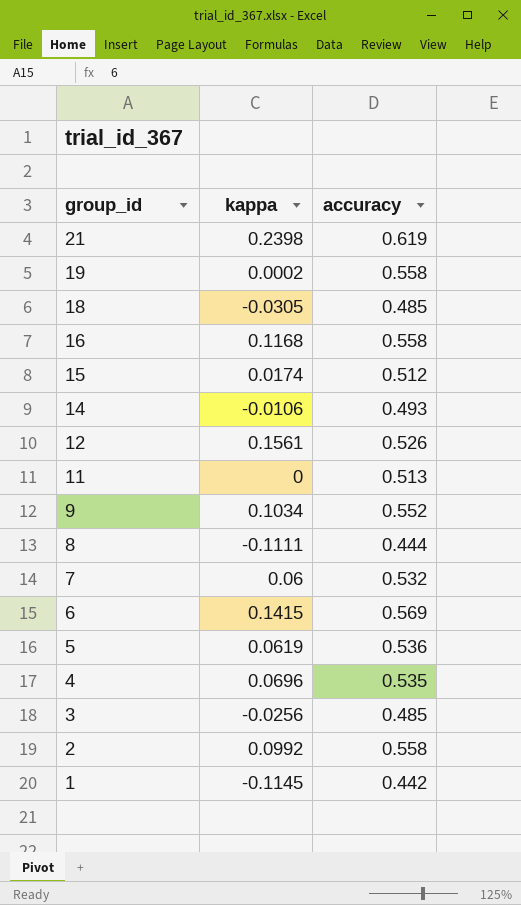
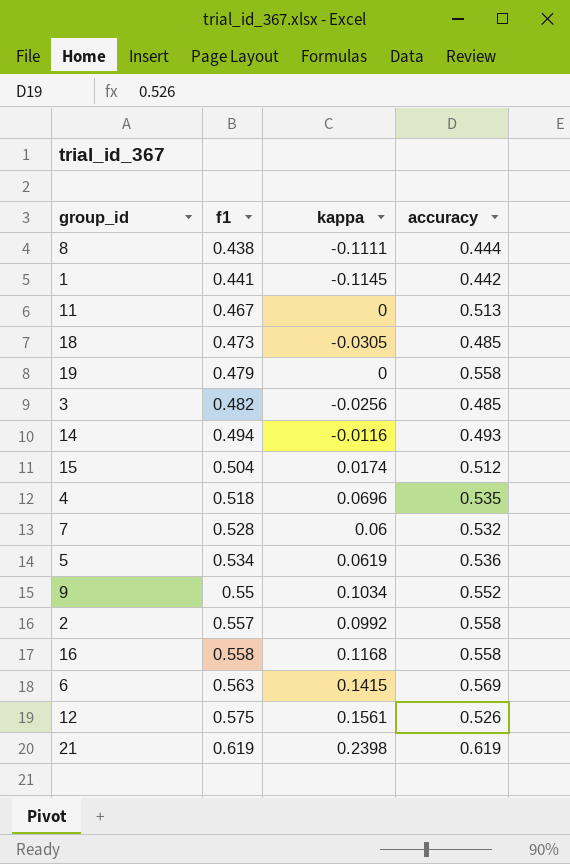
row order: group_id descending -> f1 ascending
column f1 | position: none -> 2
19 | kappa: 0.0002 -> 0
14 | kappa: -0.0106 -> -0.0116

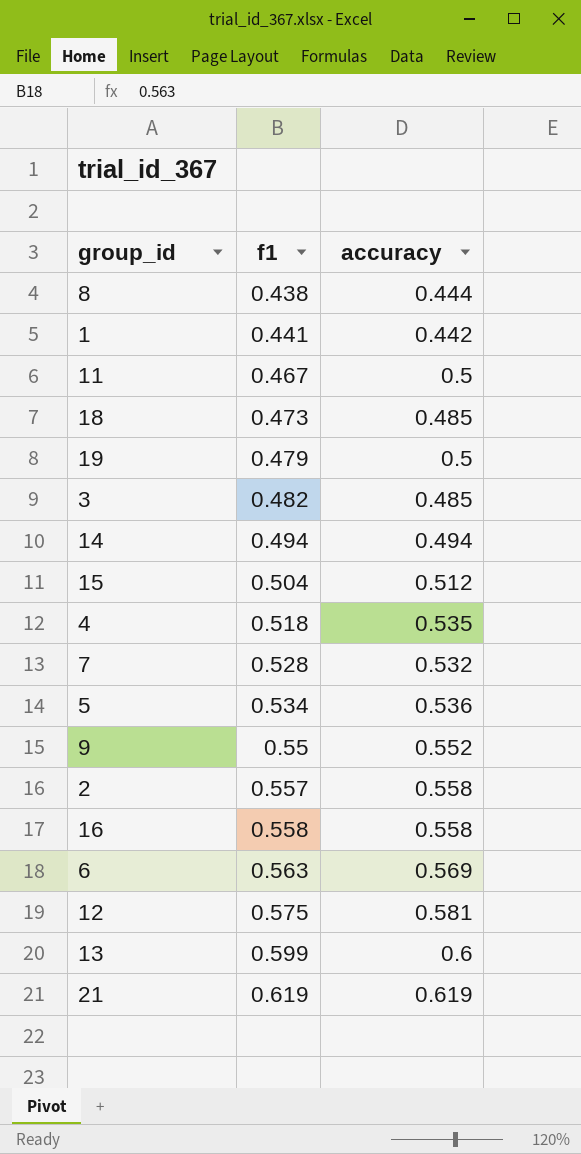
column kappa | position: 3 -> none
11 | accuracy: 0.513 -> 0.5
19 | accuracy: 0.558 -> 0.5
14 | accuracy: 0.493 -> 0.494
12 | accuracy: 0.526 -> 0.581
row 13: none -> 0.599 | 0.6

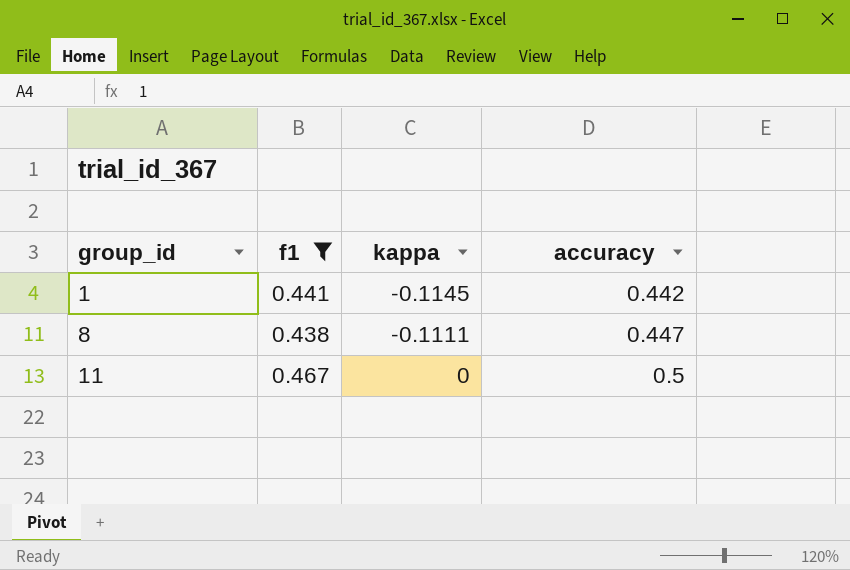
filter: none -> f1 <= 0.467
row order: f1 ascending -> group_id ascending
column kappa | position: none -> 3
8 | accuracy: 0.444 -> 0.447

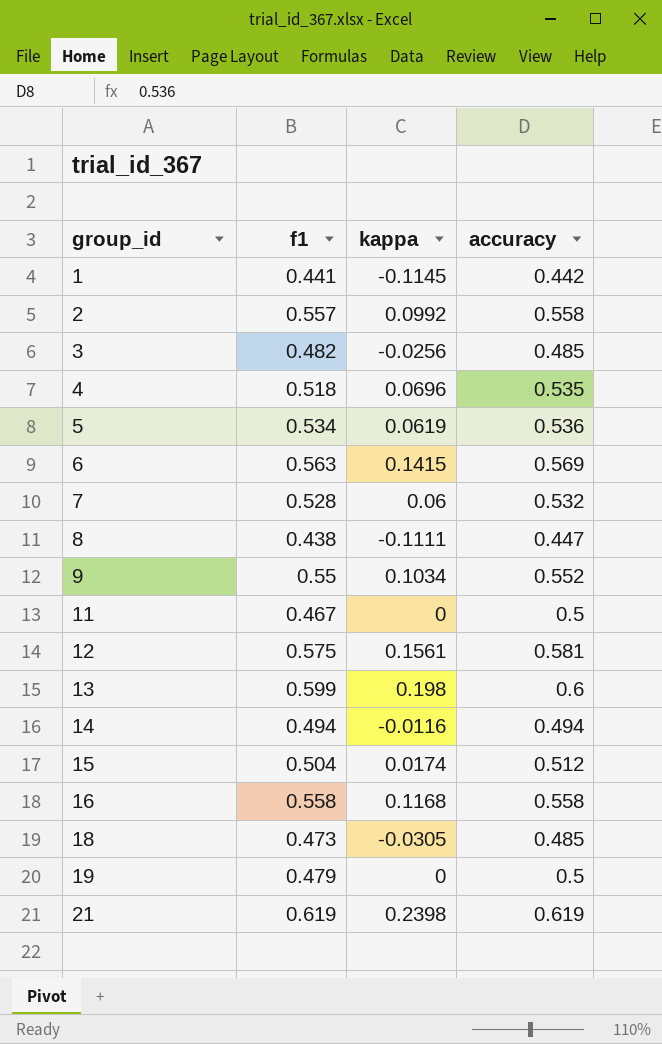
filter: f1 <= 0.467 -> none

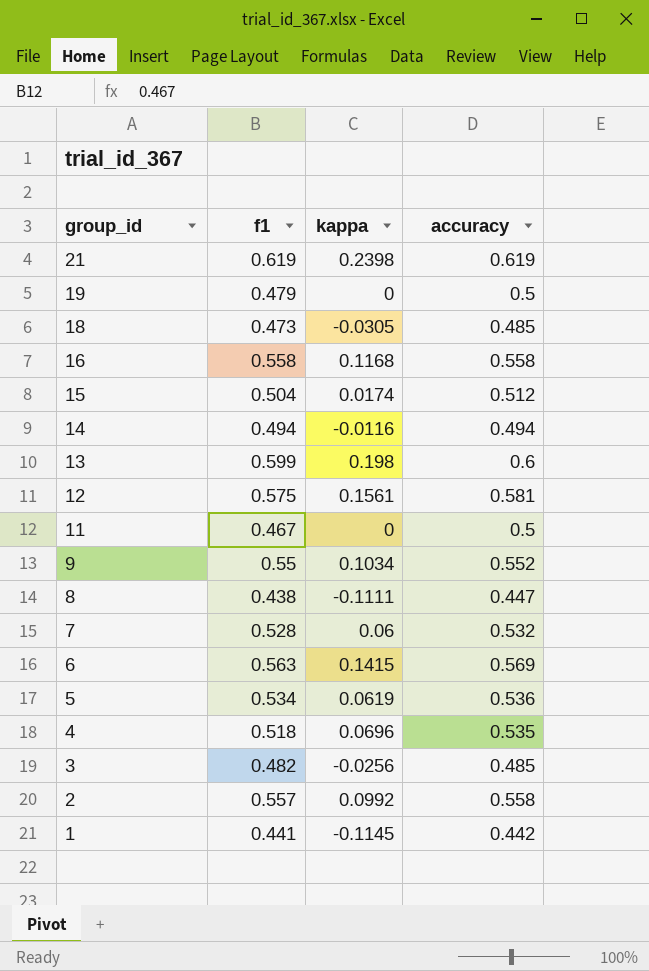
row order: group_id ascending -> group_id descending

